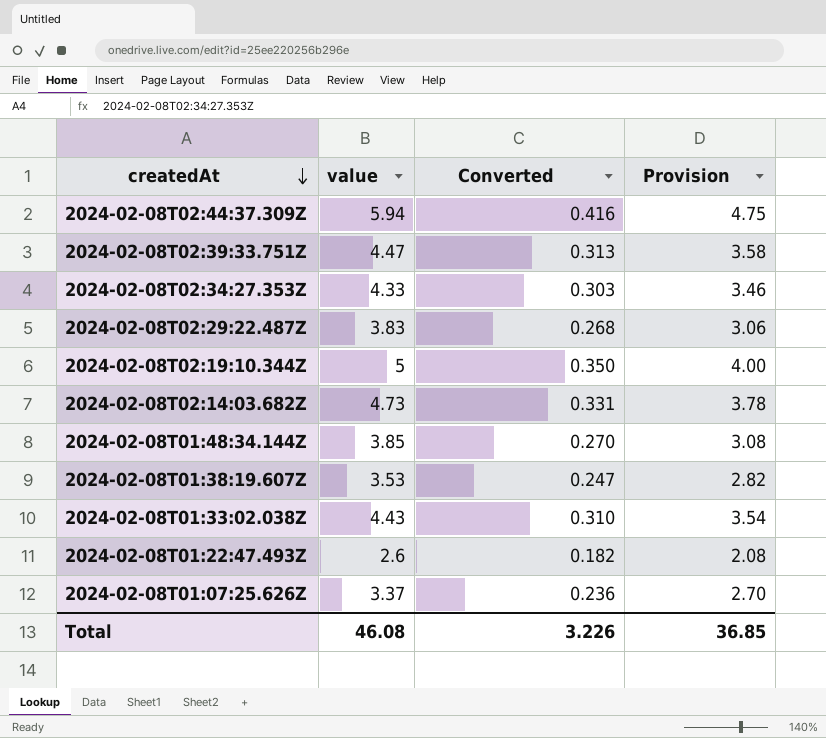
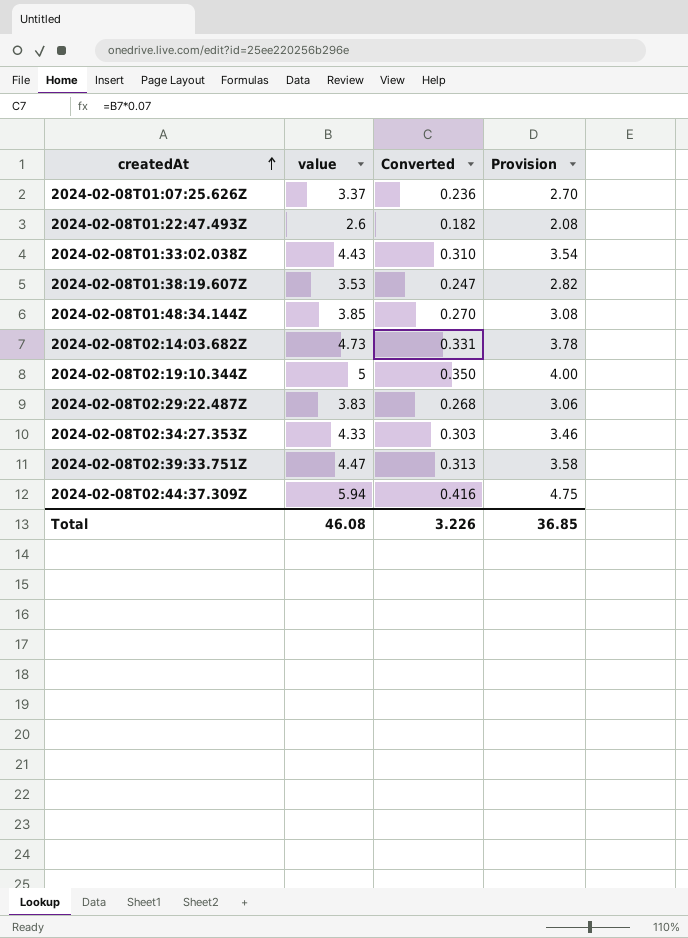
row order: createdAt descending -> createdAt ascending

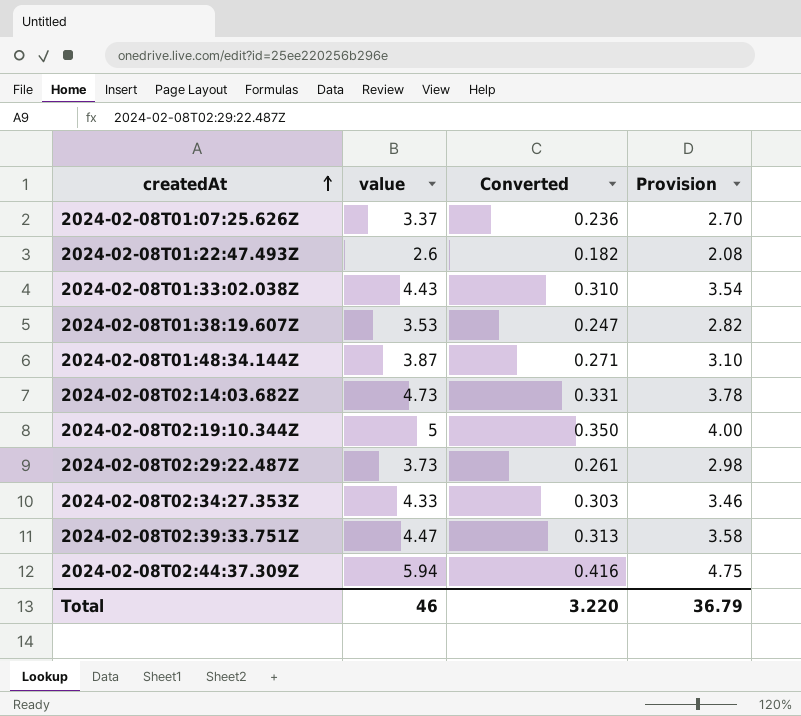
2024-02-08T01:48:34.144Z | value: 3.85 -> 3.87
2024-02-08T01:48:34.144Z | Converted: 0.270 -> 0.271
2024-02-08T01:48:34.144Z | Provision: 3.08 -> 3.10
2024-02-08T02:29:22.487Z | value: 3.83 -> 3.73
2024-02-08T02:29:22.487Z | Converted: 0.268 -> 0.261
2024-02-08T02:29:22.487Z | Provision: 3.06 -> 2.98
Total | value: 46.08 -> 46
Total | Converted: 3.226 -> 3.220
Total | Provision: 36.85 -> 36.79

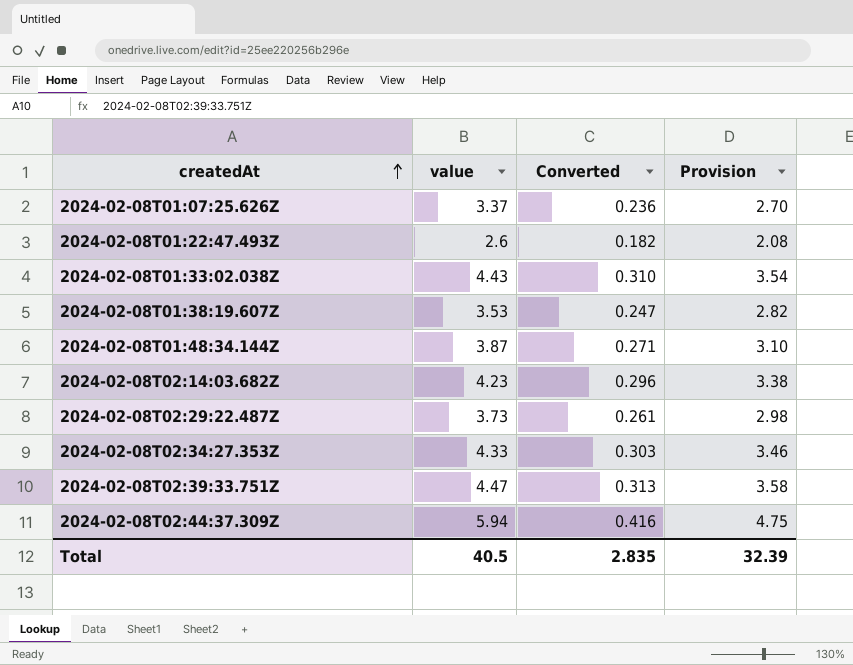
row 2024-02-08T02:19:10.344Z: 5 | 0.350 | 4.00 -> none
2024-02-08T02:14:03.682Z | value: 4.73 -> 4.23
2024-02-08T02:14:03.682Z | Converted: 0.331 -> 0.296
2024-02-08T02:14:03.682Z | Provision: 3.78 -> 3.38
Total | value: 46 -> 40.5
Total | Converted: 3.220 -> 2.835
Total | Provision: 36.79 -> 32.39

